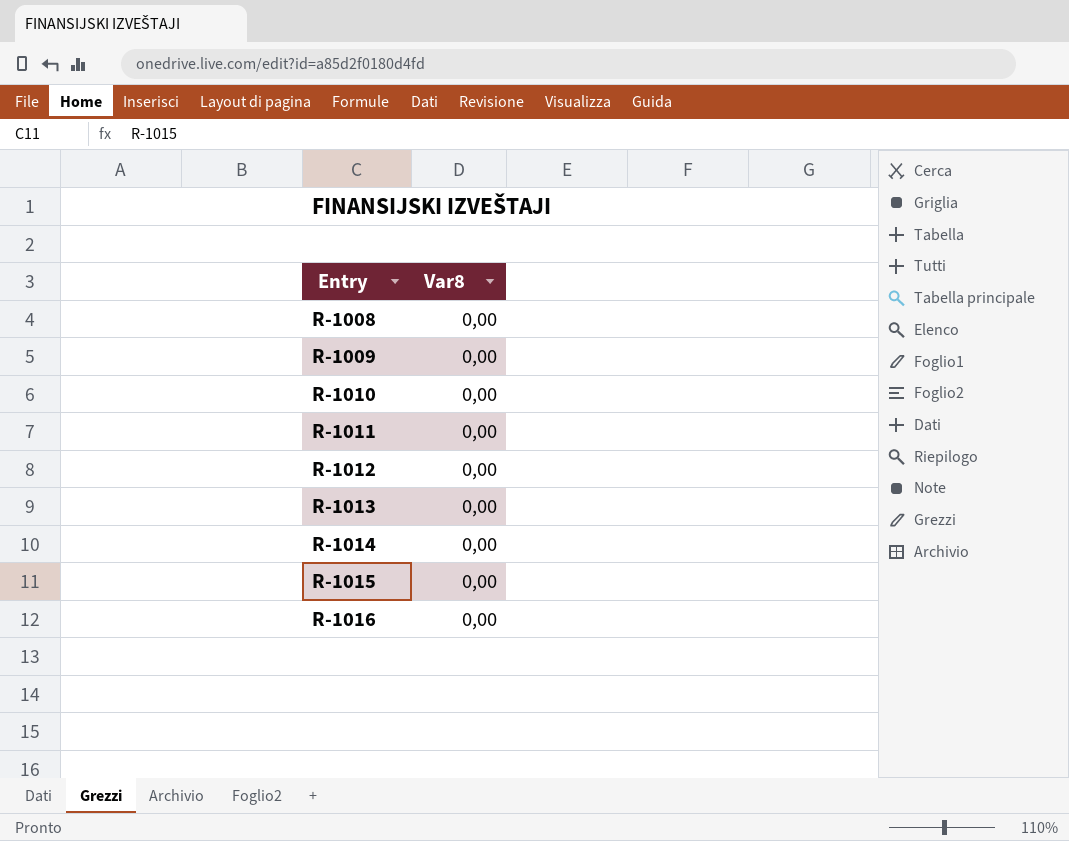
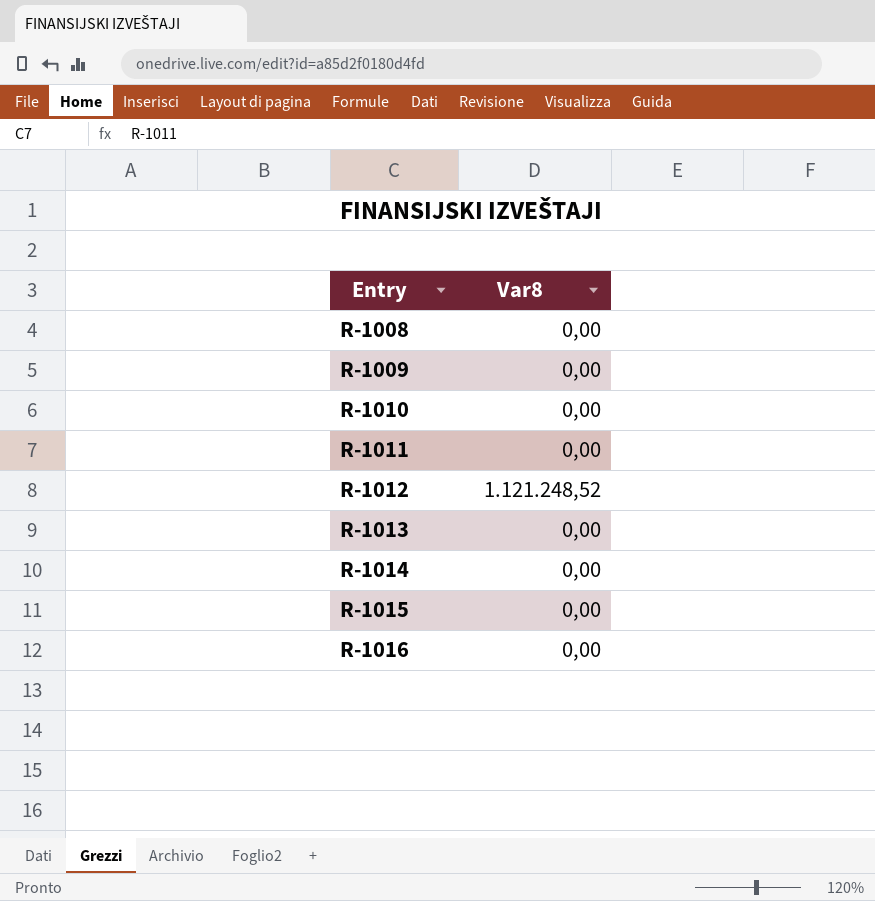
R-1012 | Var8: 0,00 -> 1.121.248,52

